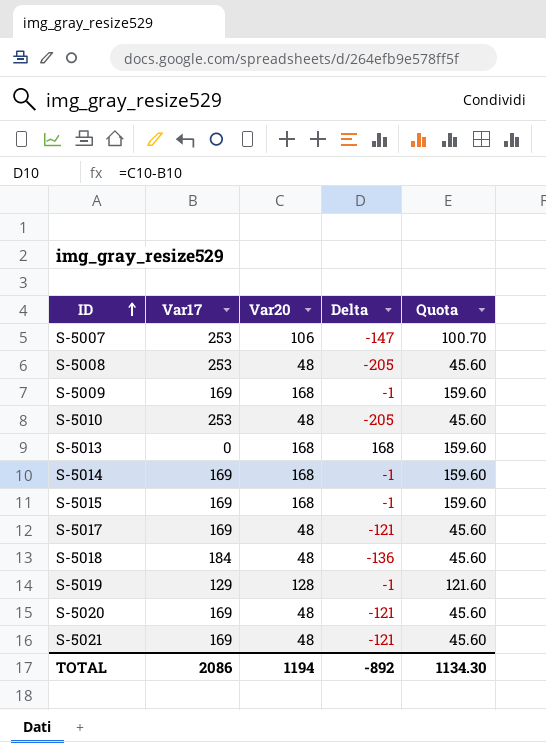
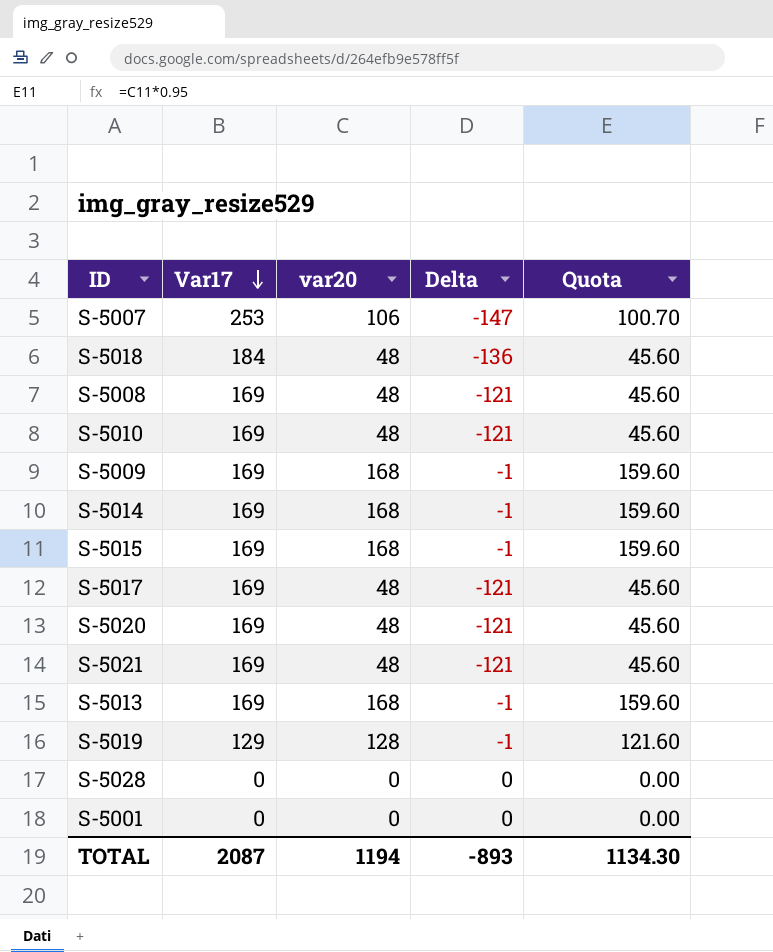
row order: ID ascending -> Var17 descending
column name: Var20 -> var20
S-5008 | Var17: 253 -> 169
S-5008 | Delta: -205 -> -121
S-5010 | Var17: 253 -> 169
S-5010 | Delta: -205 -> -121
S-5013 | Var17: 0 -> 169
S-5013 | Delta: 168 -> -1
row S-5028: none -> 0 | 0 | 0 | 0.00
row S-5001: none -> 0 | 0 | 0 | 0.00
TOTAL | Var17: 2086 -> 2087
TOTAL | Delta: -892 -> -893

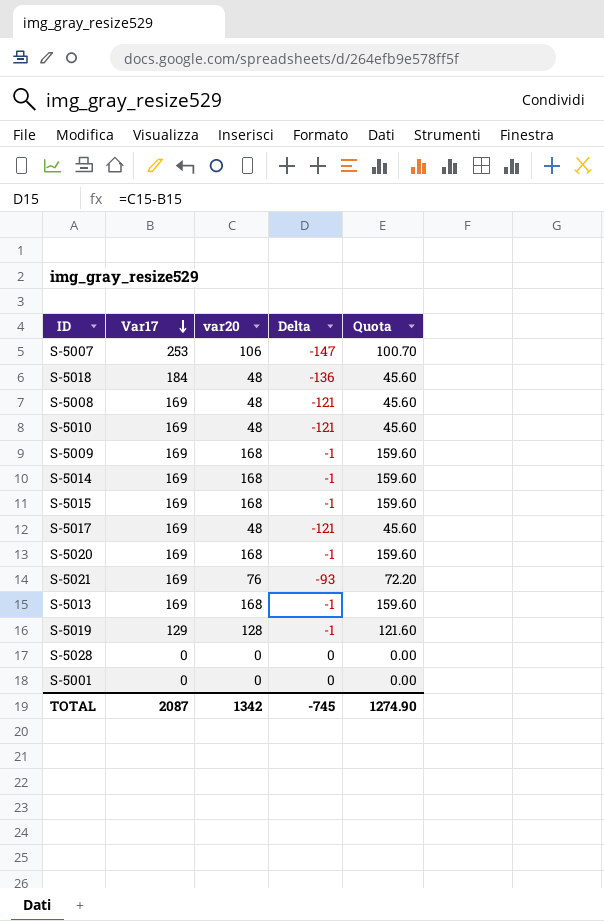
S-5020 | var20: 48 -> 168
S-5020 | Delta: -121 -> -1
S-5020 | Quota: 45.60 -> 159.60
S-5021 | var20: 48 -> 76
S-5021 | Delta: -121 -> -93
S-5021 | Quota: 45.60 -> 72.20
TOTAL | var20: 1194 -> 1342
TOTAL | Delta: -893 -> -745
TOTAL | Quota: 1134.30 -> 1274.90

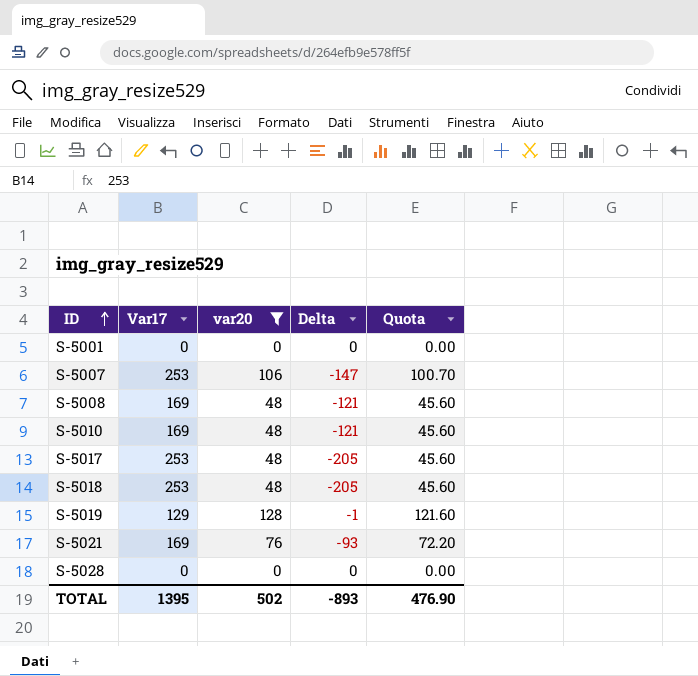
filter: none -> var20 != 168
row order: Var17 descending -> ID ascending
S-5017 | Var17: 169 -> 253
S-5017 | Delta: -121 -> -205
S-5018 | Var17: 184 -> 253
S-5018 | Delta: -136 -> -205
TOTAL | Var17: 2087 -> 1395
TOTAL | var20: 1342 -> 502
TOTAL | Delta: -745 -> -893
TOTAL | Quota: 1274.90 -> 476.90

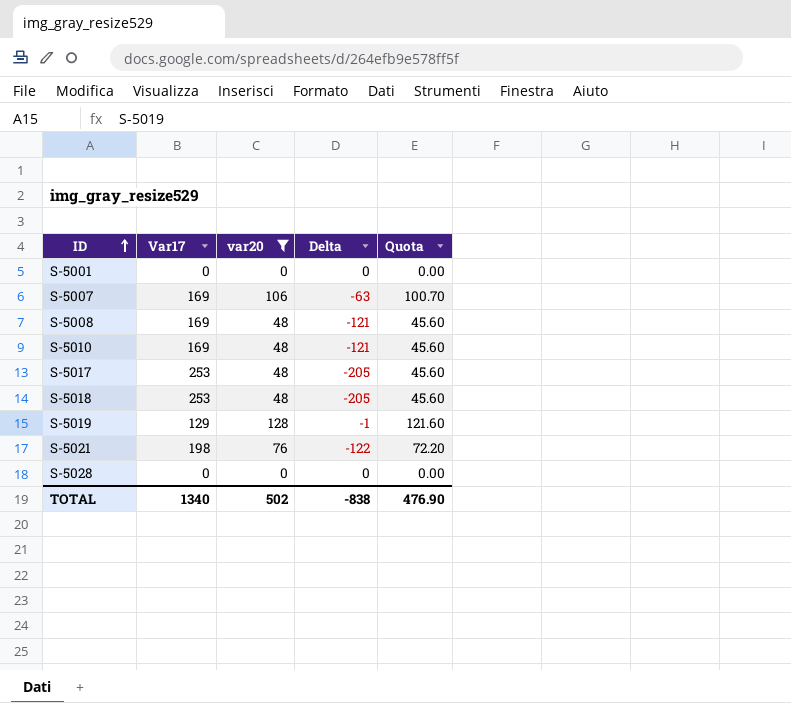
S-5007 | Var17: 253 -> 169
S-5007 | Delta: -147 -> -63
S-5021 | Var17: 169 -> 198
S-5021 | Delta: -93 -> -122
TOTAL | Var17: 1395 -> 1340
TOTAL | Delta: -893 -> -838

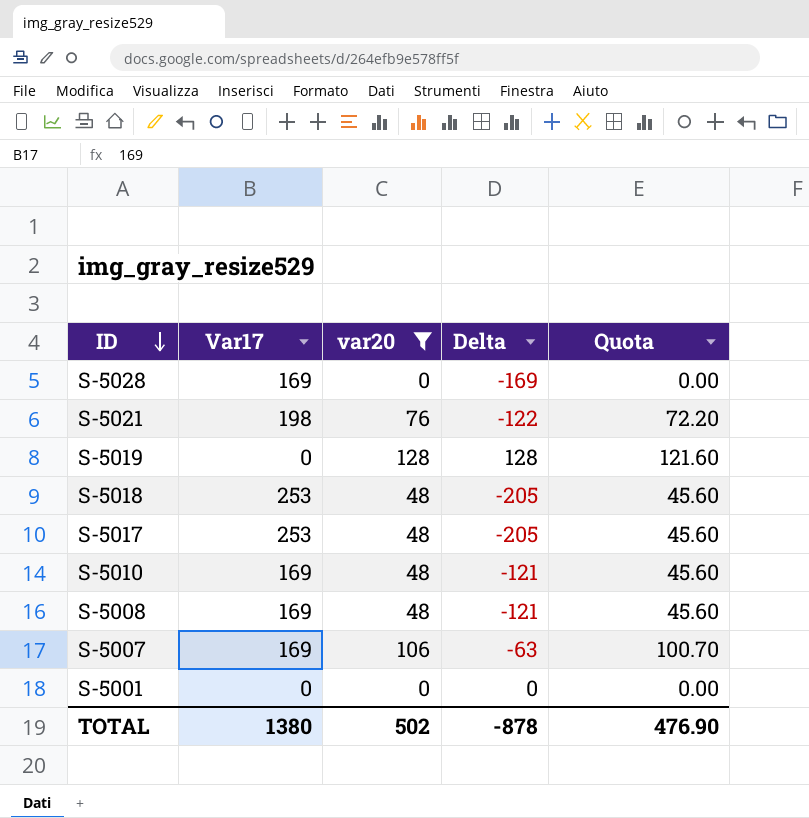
row order: ID ascending -> ID descending
S-5028 | Var17: 0 -> 169
S-5028 | Delta: 0 -> -169
S-5019 | Var17: 129 -> 0
S-5019 | Delta: -1 -> 128
TOTAL | Var17: 1340 -> 1380
TOTAL | Delta: -838 -> -878

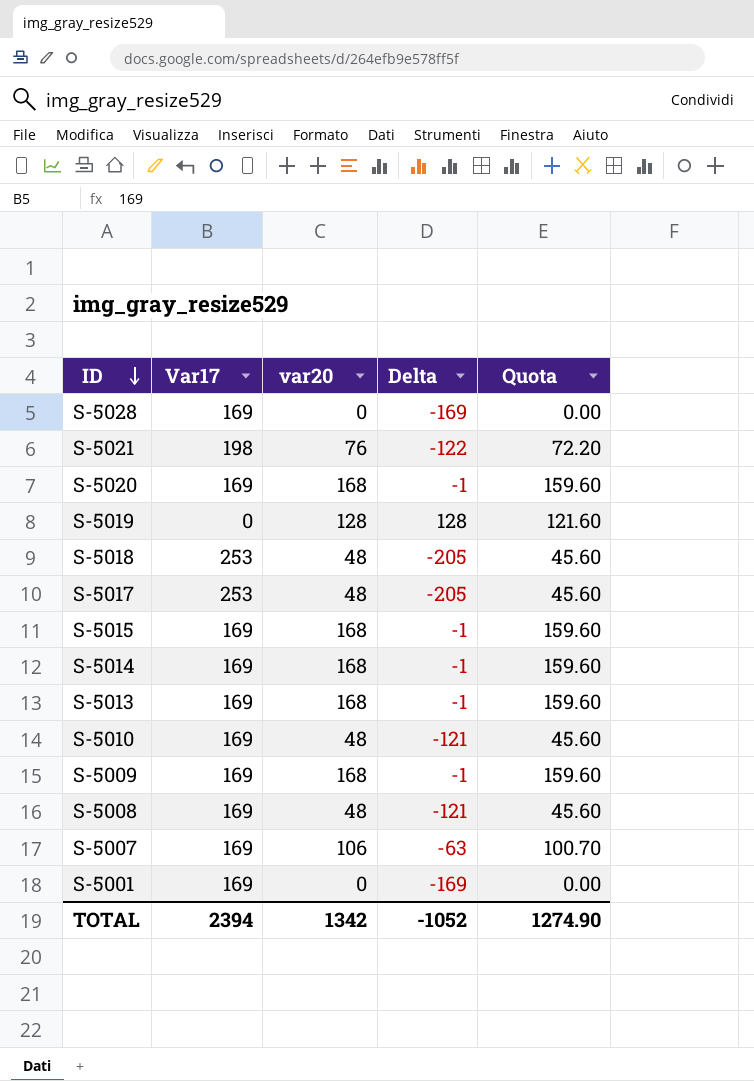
filter: var20 != 168 -> none
S-5001 | Var17: 0 -> 169
S-5001 | Delta: 0 -> -169
TOTAL | Var17: 1380 -> 2394
TOTAL | var20: 502 -> 1342
TOTAL | Delta: -878 -> -1052
TOTAL | Quota: 476.90 -> 1274.90

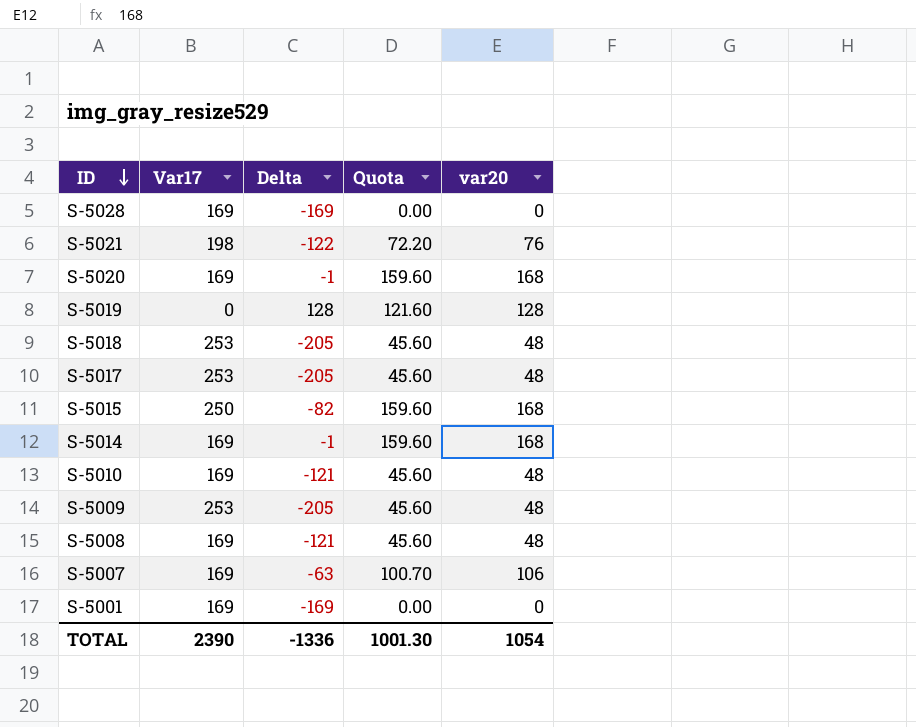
column var20 | position: 3 -> 5
row S-5013: 169 | 168 | -1 | 159.60 -> none
S-5015 | Var17: 169 -> 250
S-5015 | Delta: -1 -> -82
S-5009 | Var17: 169 -> 253
S-5009 | Delta: -1 -> -205
S-5009 | Quota: 159.60 -> 45.60
S-5009 | var20: 168 -> 48
TOTAL | Var17: 2394 -> 2390
TOTAL | Delta: -1052 -> -1336
TOTAL | Quota: 1274.90 -> 1001.30
TOTAL | var20: 1342 -> 1054

